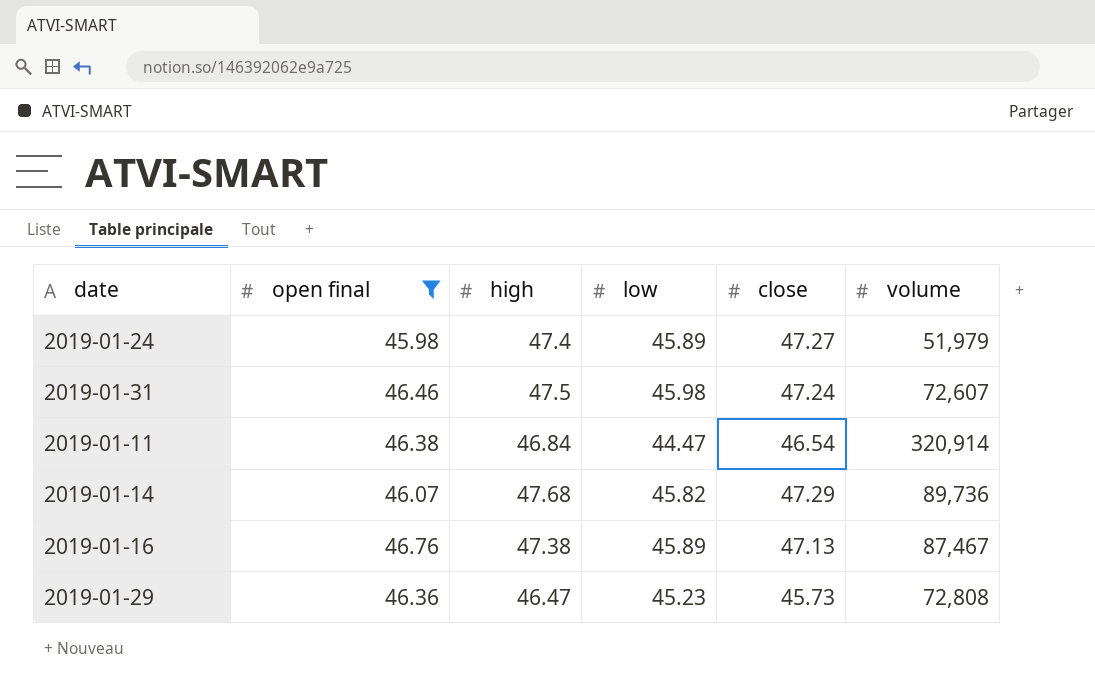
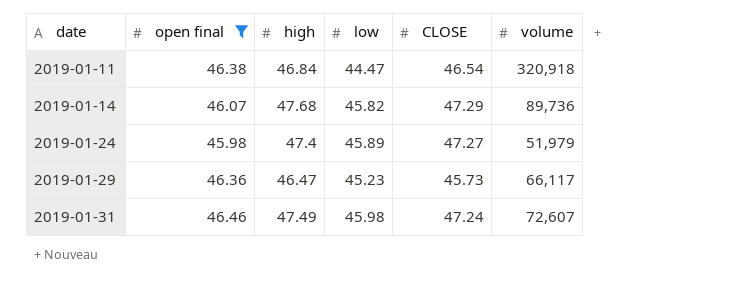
row order: none -> date ascending
column name: close -> CLOSE
row 2019-01-16: 46.76 | 47.38 | 45.89 | 47.13 | 87,467 -> none
2019-01-11 | volume: 320,914 -> 320,918
2019-01-29 | volume: 72,808 -> 66,117
2019-01-31 | high: 47.5 -> 47.49

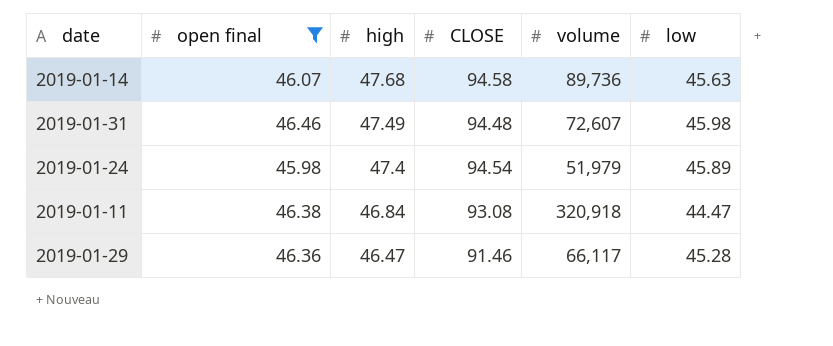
row order: date ascending -> high descending
column low | position: 4 -> 6
2019-01-14 | CLOSE: 47.29 -> 94.58
2019-01-14 | low: 45.82 -> 45.63
2019-01-31 | CLOSE: 47.24 -> 94.48
2019-01-24 | CLOSE: 47.27 -> 94.54
2019-01-11 | CLOSE: 46.54 -> 93.08
2019-01-29 | CLOSE: 45.73 -> 91.46
2019-01-29 | low: 45.23 -> 45.28

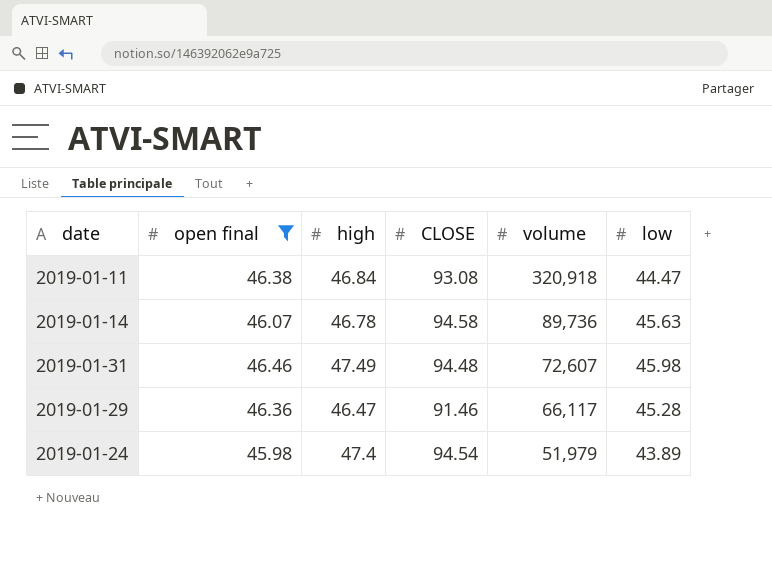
row order: high descending -> volume descending
2019-01-14 | high: 47.68 -> 46.78
2019-01-24 | low: 45.89 -> 43.89

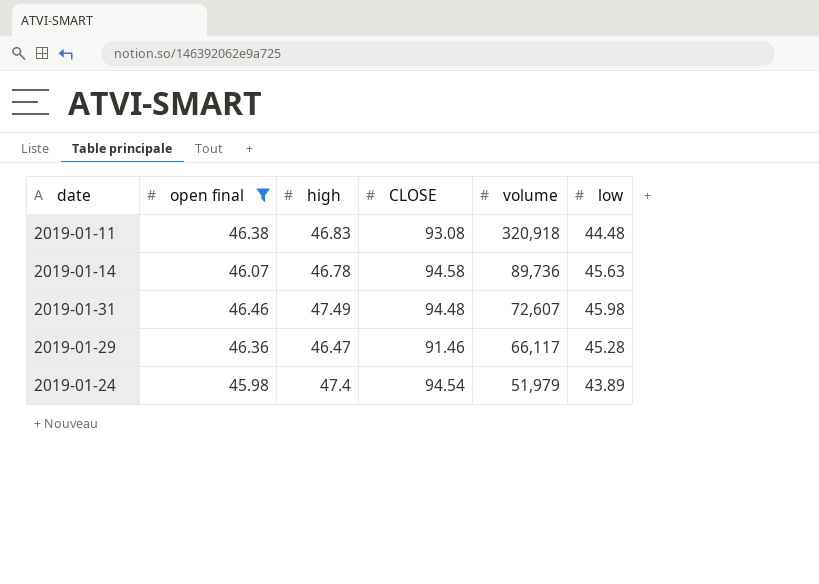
2019-01-11 | high: 46.84 -> 46.83
2019-01-11 | low: 44.47 -> 44.48

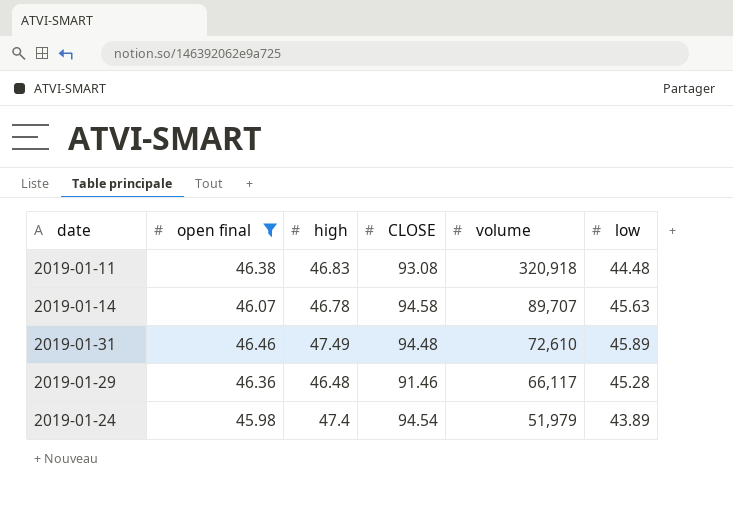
2019-01-14 | volume: 89,736 -> 89,707
2019-01-31 | volume: 72,607 -> 72,610
2019-01-31 | low: 45.98 -> 45.89
2019-01-29 | high: 46.47 -> 46.48

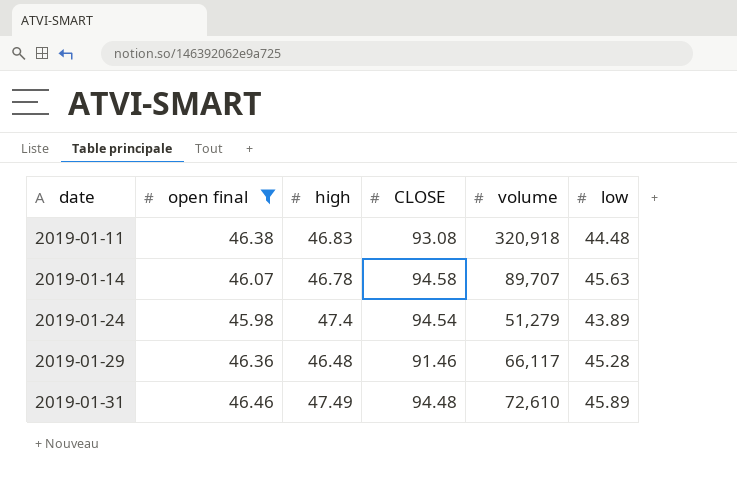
row order: volume descending -> date ascending
2019-01-24 | volume: 51,979 -> 51,279

